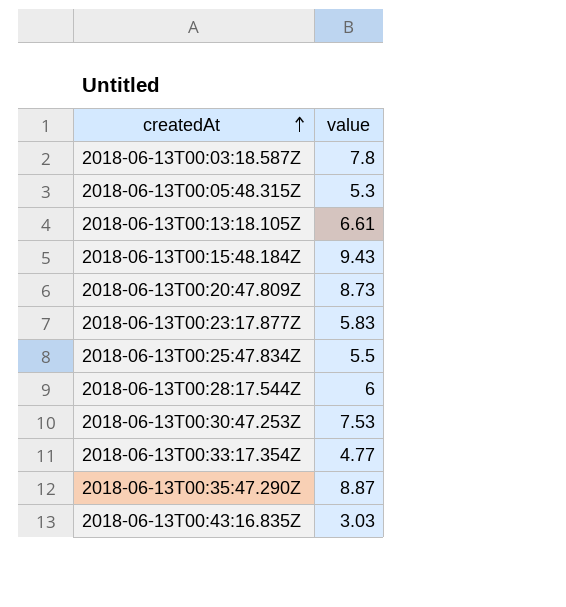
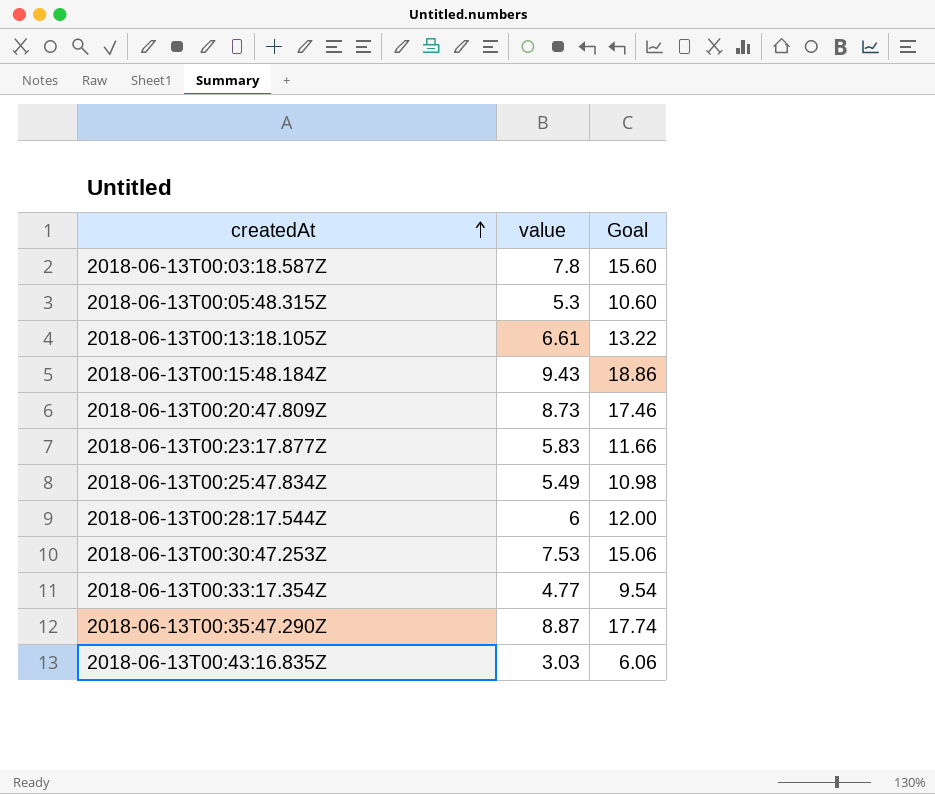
column Goal | formula: none -> [value] * 2
2018-06-13T00:25:47.834Z | value: 5.5 -> 5.49

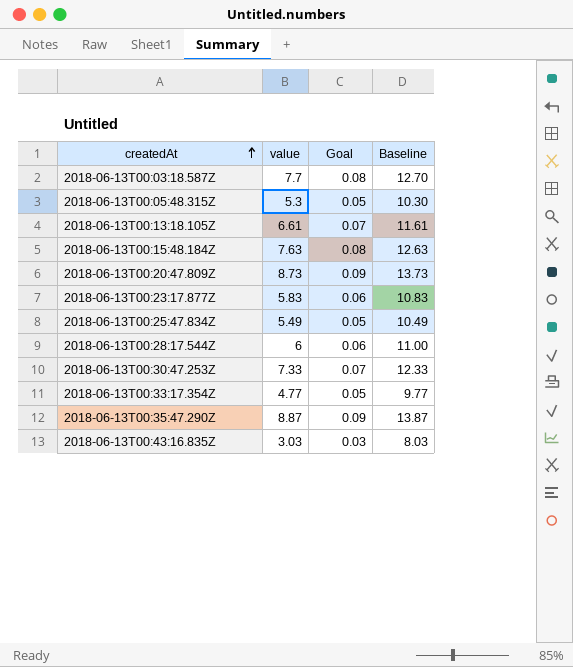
column Goal | formula: [value] * 2 -> [value] * 0.01
column Baseline | formula: none -> [value] + 5
2018-06-13T00:03:18.587Z | value: 7.8 -> 7.7
2018-06-13T00:15:48.184Z | value: 9.43 -> 7.63
2018-06-13T00:30:47.253Z | value: 7.53 -> 7.33

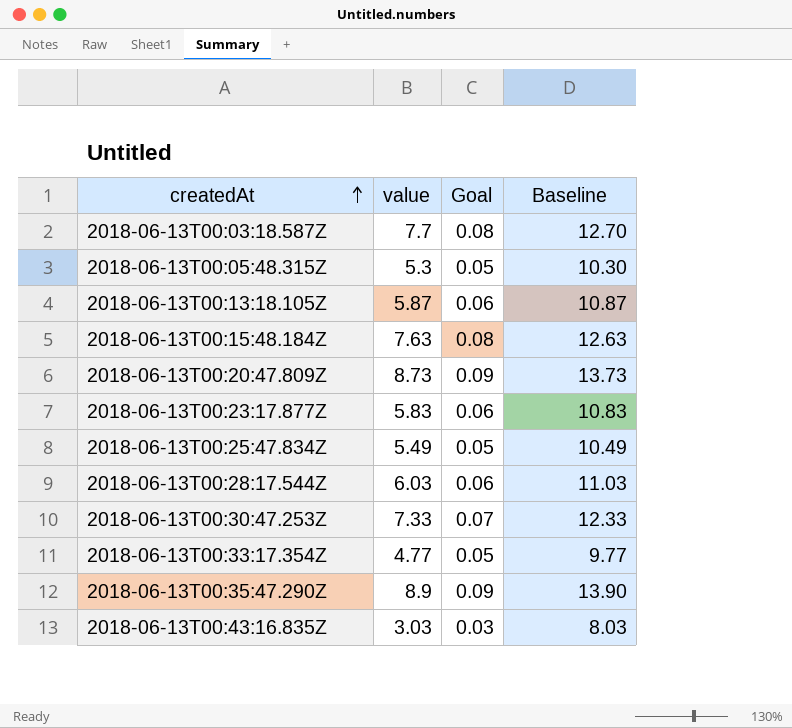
2018-06-13T00:13:18.105Z | value: 6.61 -> 5.87
2018-06-13T00:13:18.105Z | Goal: 0.07 -> 0.06
2018-06-13T00:13:18.105Z | Baseline: 11.61 -> 10.87
2018-06-13T00:28:17.544Z | value: 6 -> 6.03
2018-06-13T00:28:17.544Z | Baseline: 11.00 -> 11.03
2018-06-13T00:35:47.290Z | value: 8.87 -> 8.9
2018-06-13T00:35:47.290Z | Baseline: 13.87 -> 13.90

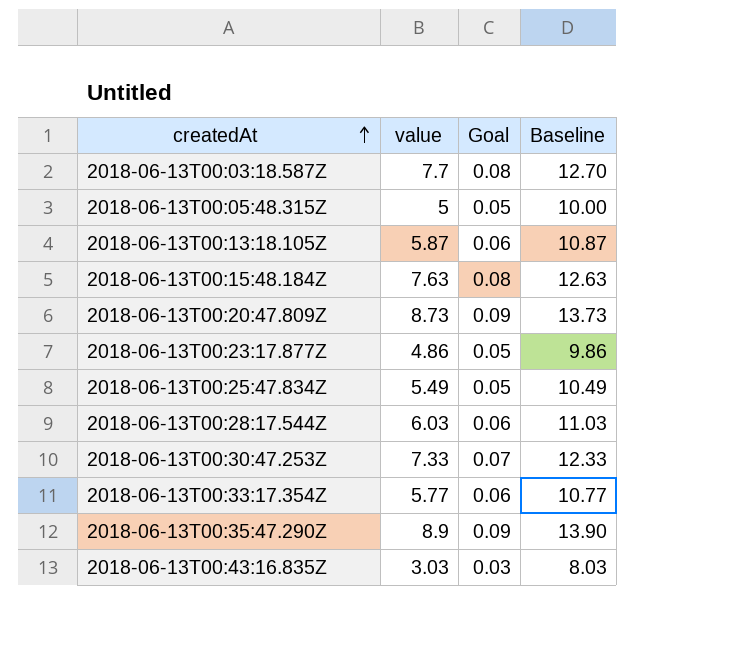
2018-06-13T00:05:48.315Z | value: 5.3 -> 5
2018-06-13T00:05:48.315Z | Baseline: 10.30 -> 10.00
2018-06-13T00:23:17.877Z | value: 5.83 -> 4.86
2018-06-13T00:23:17.877Z | Goal: 0.06 -> 0.05
2018-06-13T00:23:17.877Z | Baseline: 10.83 -> 9.86
2018-06-13T00:33:17.354Z | value: 4.77 -> 5.77
2018-06-13T00:33:17.354Z | Goal: 0.05 -> 0.06
2018-06-13T00:33:17.354Z | Baseline: 9.77 -> 10.77

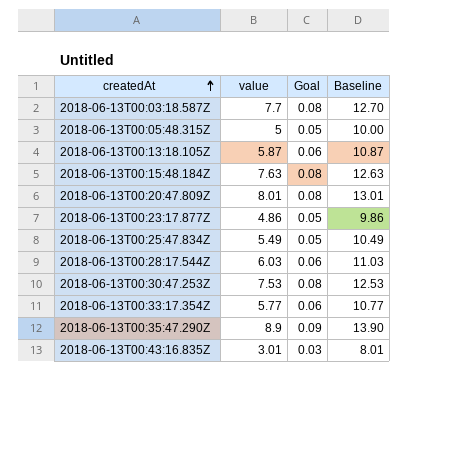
2018-06-13T00:20:47.809Z | value: 8.73 -> 8.01
2018-06-13T00:20:47.809Z | Goal: 0.09 -> 0.08
2018-06-13T00:20:47.809Z | Baseline: 13.73 -> 13.01
2018-06-13T00:30:47.253Z | value: 7.33 -> 7.53
2018-06-13T00:30:47.253Z | Goal: 0.07 -> 0.08
2018-06-13T00:30:47.253Z | Baseline: 12.33 -> 12.53
2018-06-13T00:43:16.835Z | value: 3.03 -> 3.01
2018-06-13T00:43:16.835Z | Baseline: 8.03 -> 8.01

